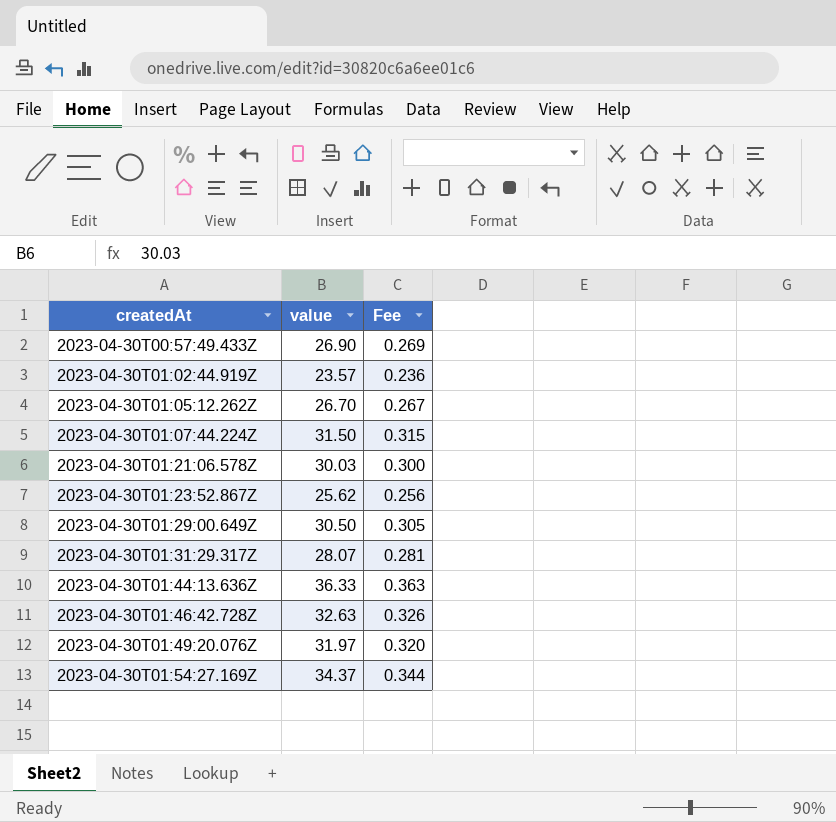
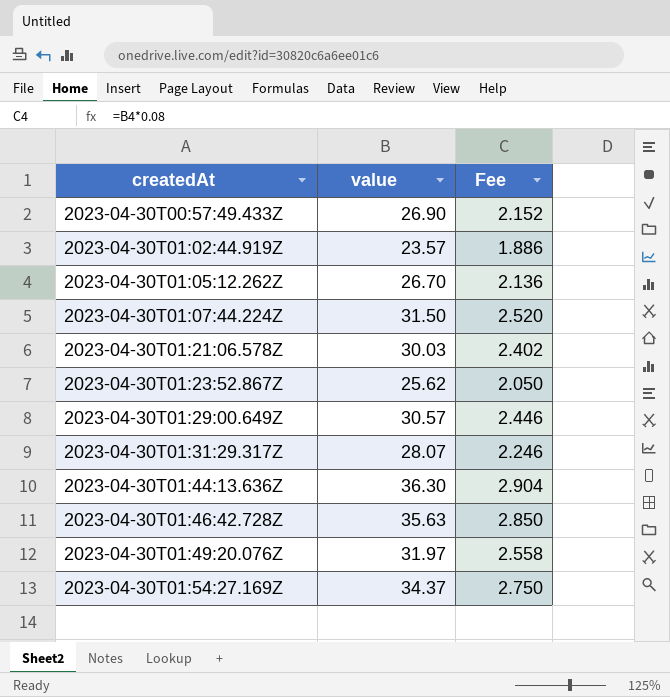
column Fee | formula: [value] * 0.01 -> [value] * 0.08
2023-04-30T01:29:00.649Z | value: 30.50 -> 30.57
2023-04-30T01:44:13.636Z | value: 36.33 -> 36.30
2023-04-30T01:46:42.728Z | value: 32.63 -> 35.63

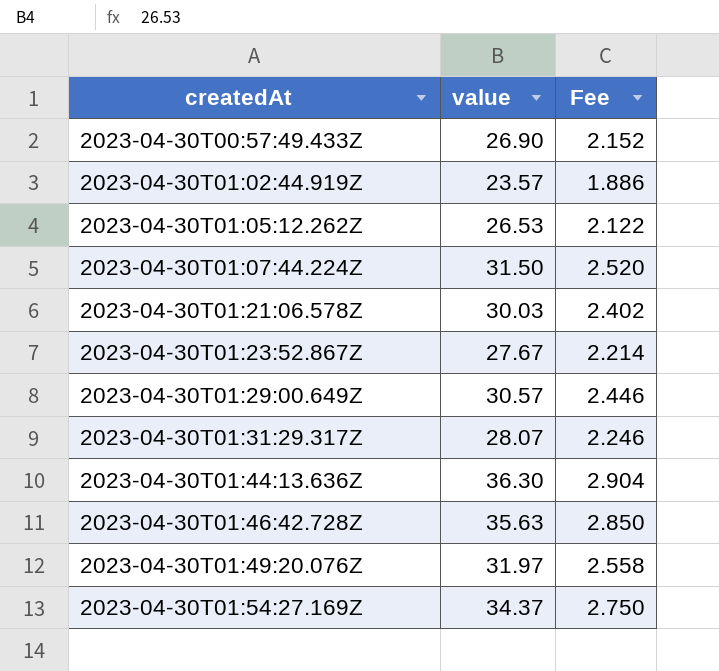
2023-04-30T01:05:12.262Z | value: 26.70 -> 26.53
2023-04-30T01:05:12.262Z | Fee: 2.136 -> 2.122
2023-04-30T01:23:52.867Z | value: 25.62 -> 27.67
2023-04-30T01:23:52.867Z | Fee: 2.050 -> 2.214

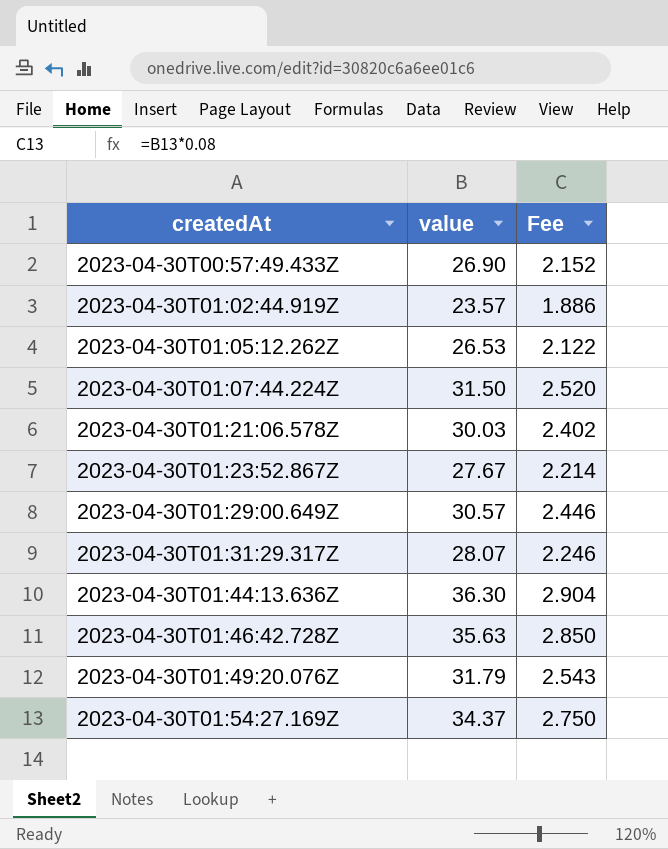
2023-04-30T01:49:20.076Z | value: 31.97 -> 31.79
2023-04-30T01:49:20.076Z | Fee: 2.558 -> 2.543

